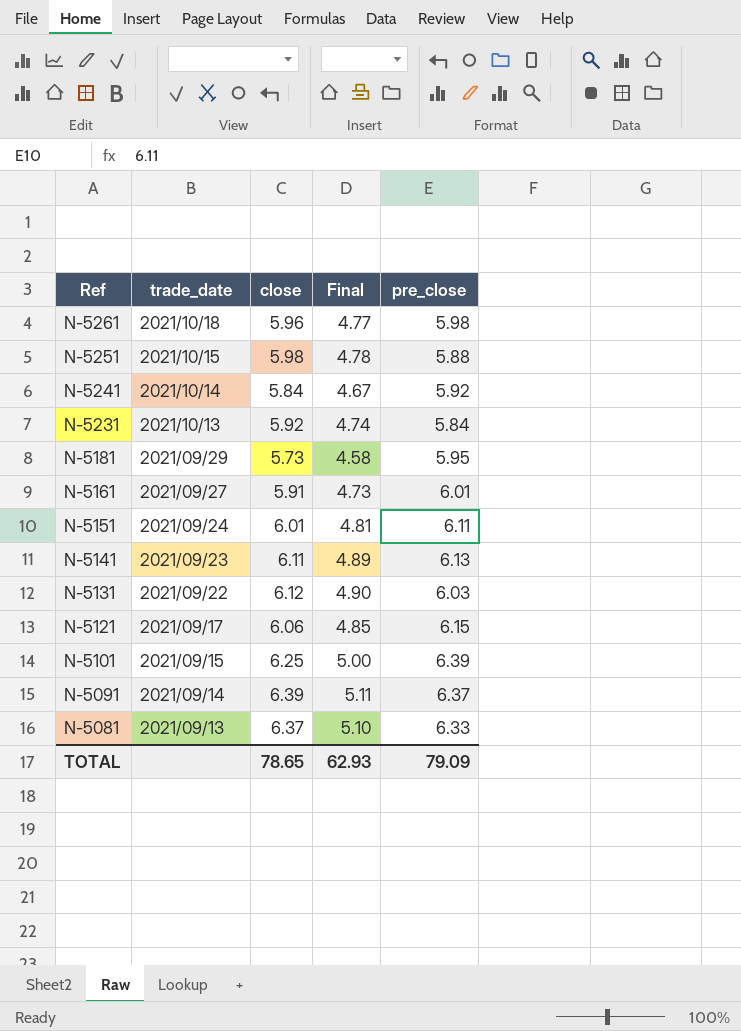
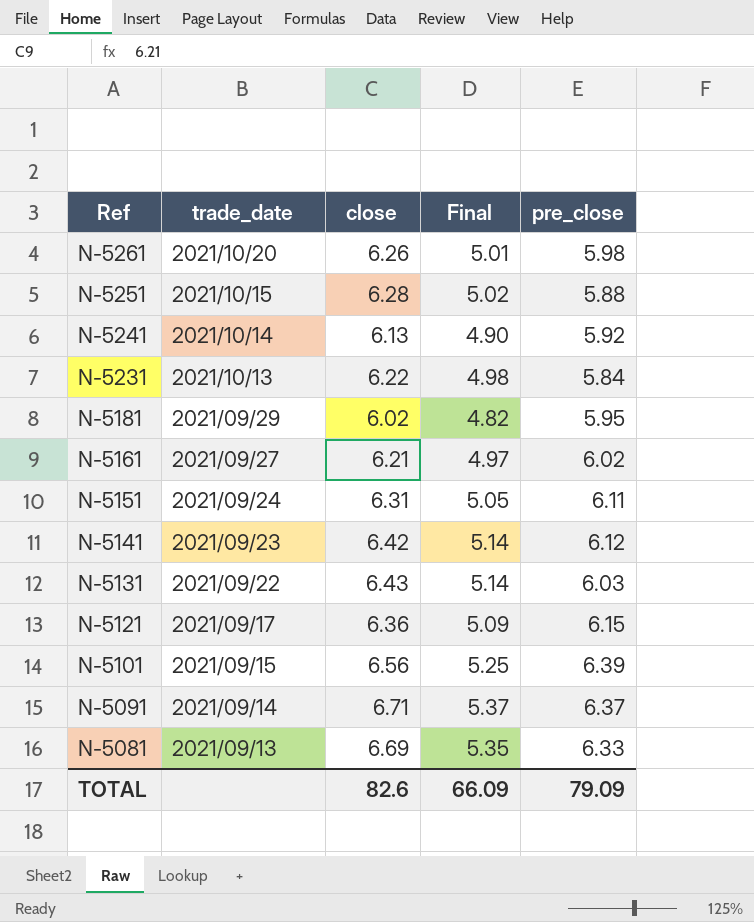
N-5261 | trade_date: 2021/10/18 -> 2021/10/20
N-5261 | close: 5.96 -> 6.26
N-5261 | Final: 4.77 -> 5.01
N-5251 | close: 5.98 -> 6.28
N-5251 | Final: 4.78 -> 5.02
N-5241 | close: 5.84 -> 6.13
N-5241 | Final: 4.67 -> 4.90
N-5231 | close: 5.92 -> 6.22
N-5231 | Final: 4.74 -> 4.98
N-5181 | close: 5.73 -> 6.02
N-5181 | Final: 4.58 -> 4.82
N-5161 | close: 5.91 -> 6.21
N-5161 | Final: 4.73 -> 4.97
N-5161 | pre_close: 6.01 -> 6.02
N-5151 | close: 6.01 -> 6.31
N-5151 | Final: 4.81 -> 5.05
N-5141 | close: 6.11 -> 6.42
N-5141 | Final: 4.89 -> 5.14
N-5141 | pre_close: 6.13 -> 6.12
N-5131 | close: 6.12 -> 6.43
N-5131 | Final: 4.90 -> 5.14
N-5121 | close: 6.06 -> 6.36
N-5121 | Final: 4.85 -> 5.09
N-5101 | close: 6.25 -> 6.56
N-5101 | Final: 5.00 -> 5.25
N-5091 | close: 6.39 -> 6.71
N-5091 | Final: 5.11 -> 5.37
N-5081 | close: 6.37 -> 6.69
N-5081 | Final: 5.10 -> 5.35
TOTAL | close: 78.65 -> 82.6
TOTAL | Final: 62.93 -> 66.09

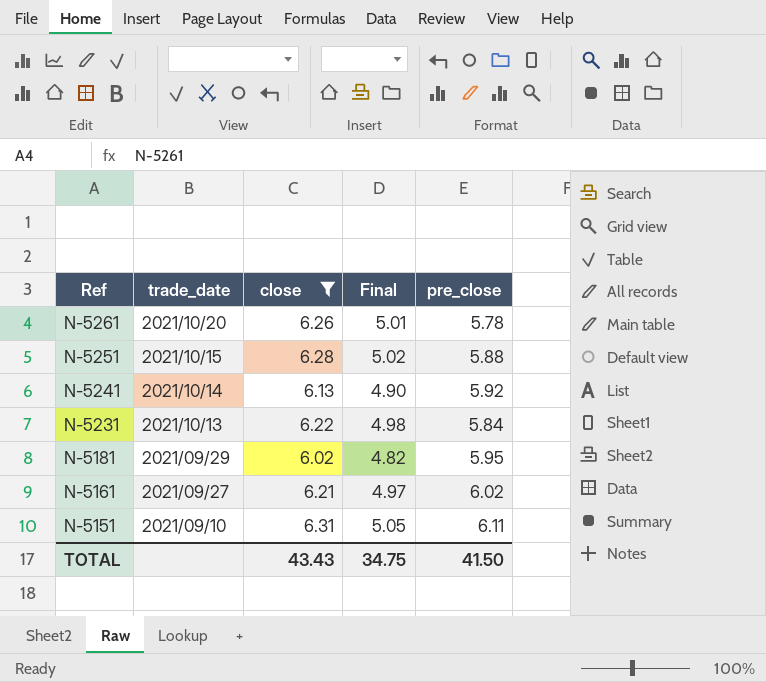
filter: none -> close <= 6.31
N-5261 | pre_close: 5.98 -> 5.78
N-5151 | trade_date: 2021/09/24 -> 2021/09/10
TOTAL | close: 82.6 -> 43.43
TOTAL | Final: 66.09 -> 34.75
TOTAL | pre_close: 79.09 -> 41.50

